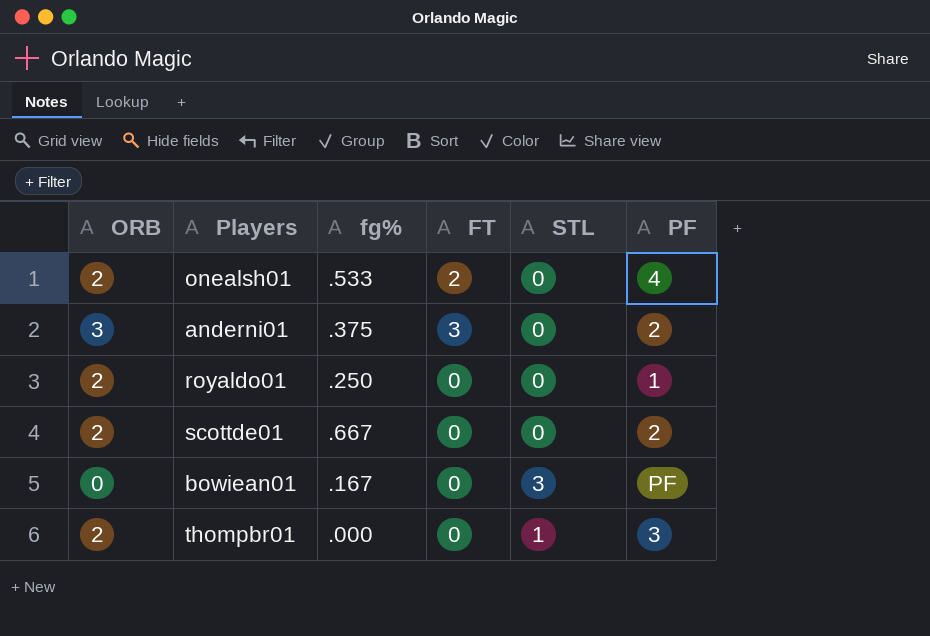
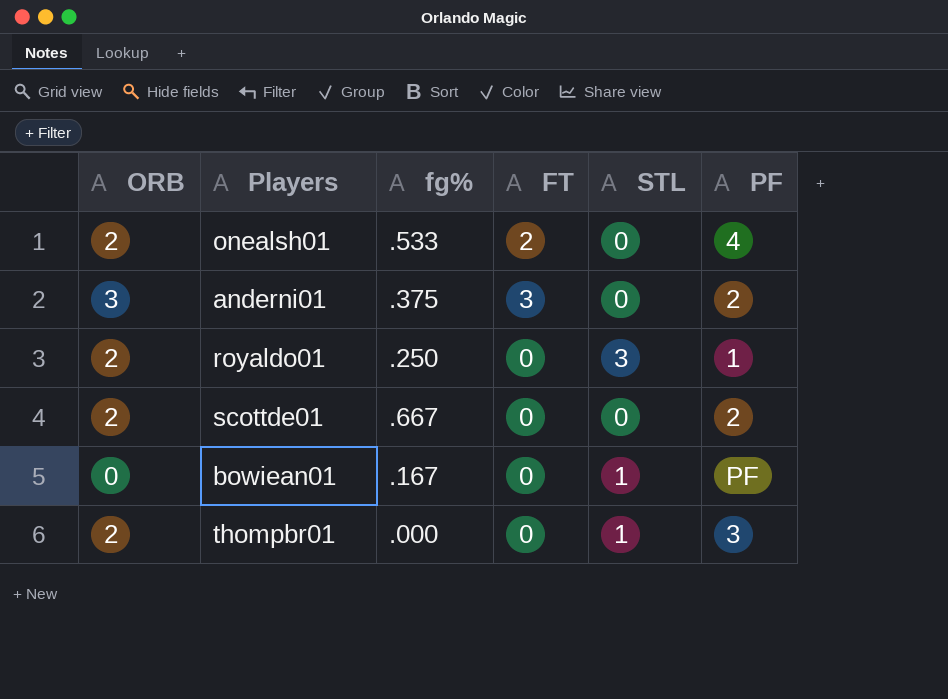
royaldo01 | STL: 0 -> 3
bowiean01 | STL: 3 -> 1

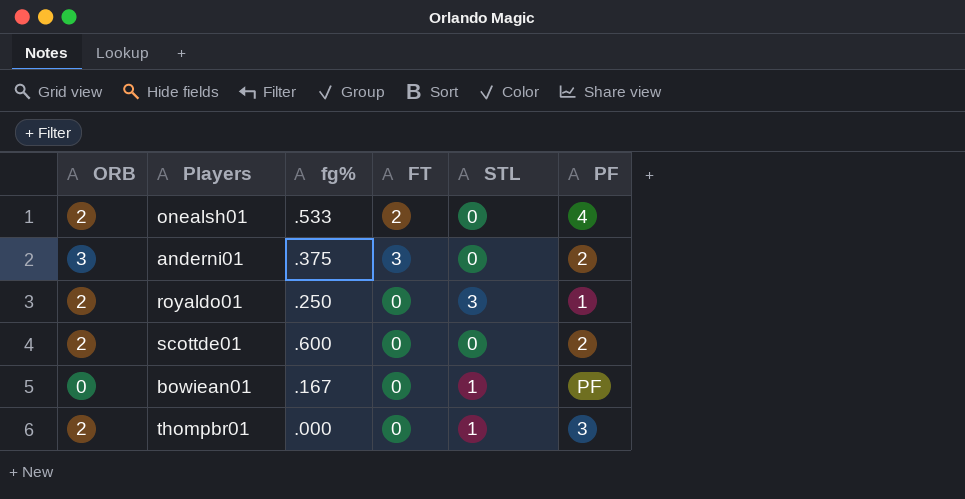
scottde01 | fg%: .667 -> .600

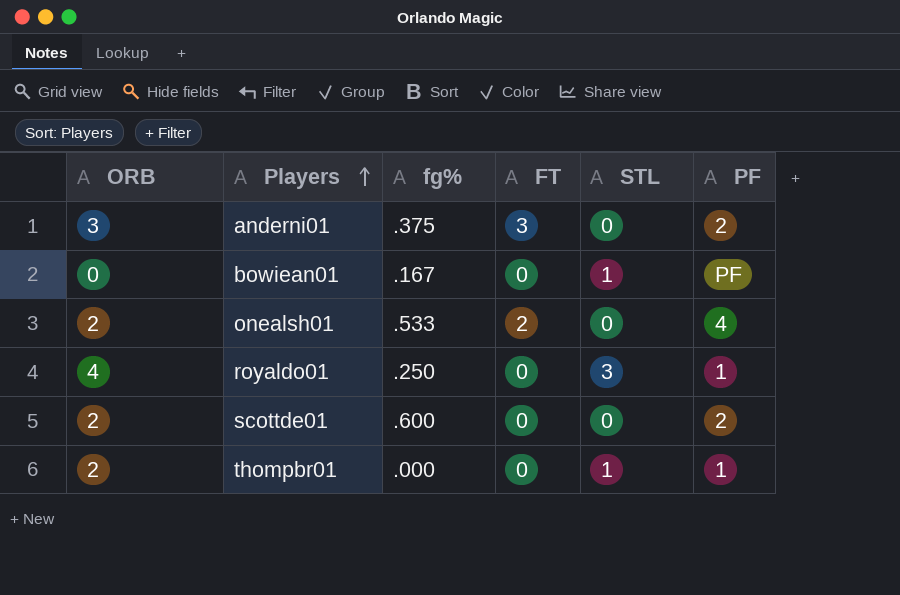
row order: none -> Players ascending
royaldo01 | ORB: 2 -> 4
thompbr01 | PF: 3 -> 1

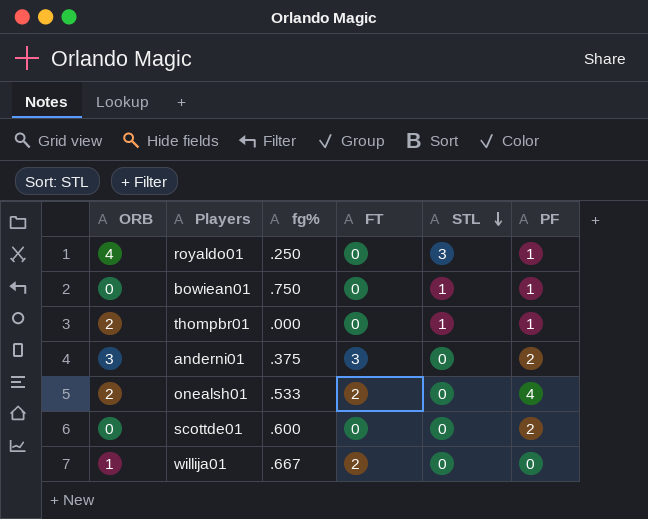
row order: Players ascending -> STL descending
bowiean01 | fg%: .167 -> .750
bowiean01 | PF: PF -> 1
scottde01 | ORB: 2 -> 0
row willija01: none -> 1 | .667 | 2 | 0 | 0

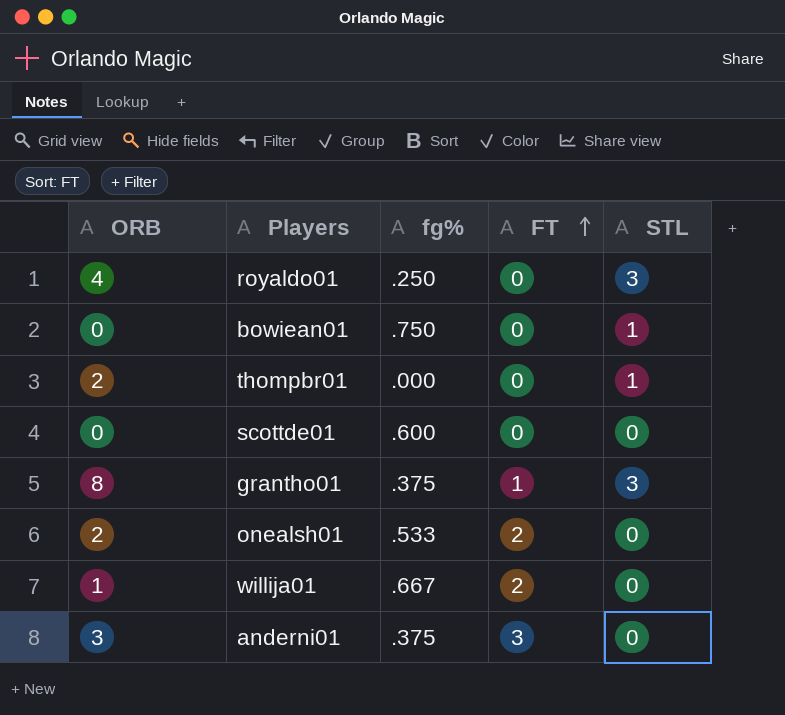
row order: STL descending -> FT ascending
column PF | position: 6 -> none
row grantho01: none -> 8 | .375 | 1 | 3

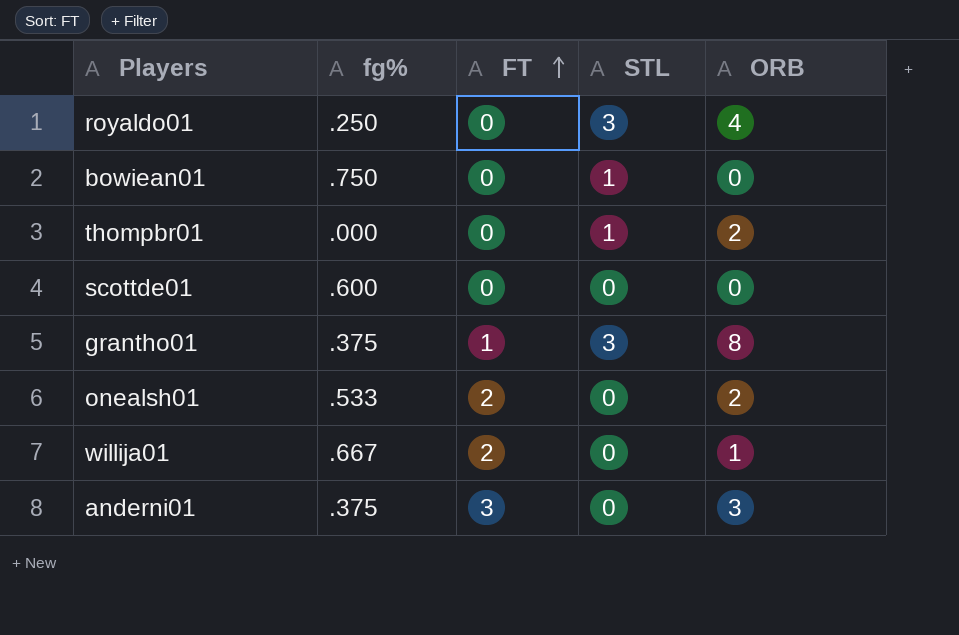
column ORB | position: 1 -> 5

